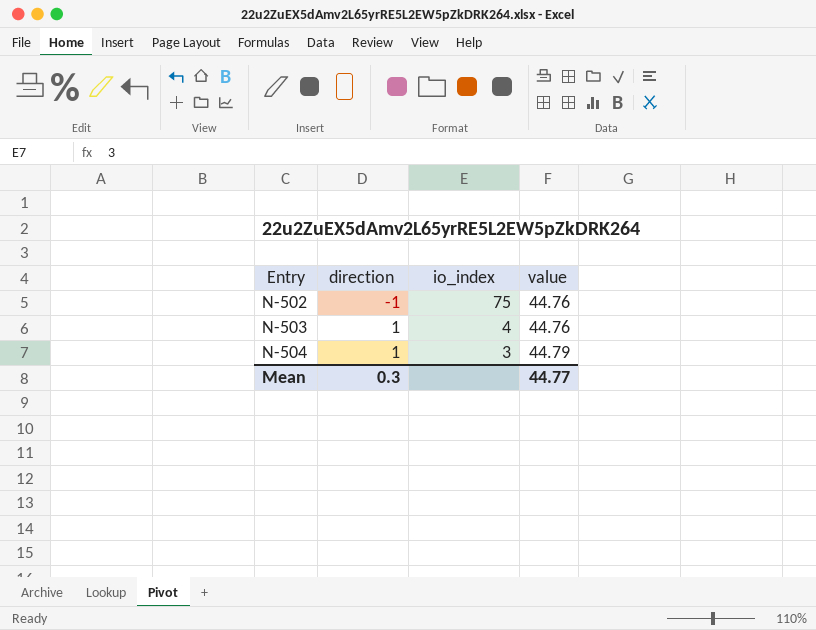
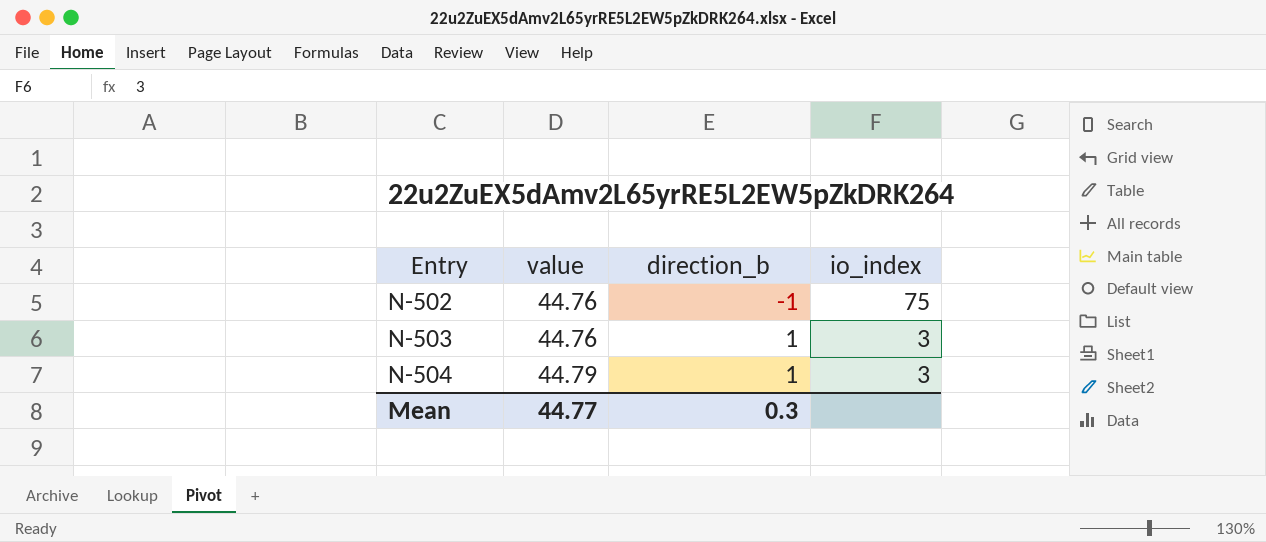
column value | position: 4 -> 2
column name: direction -> direction_b
N-503 | io_index: 4 -> 3

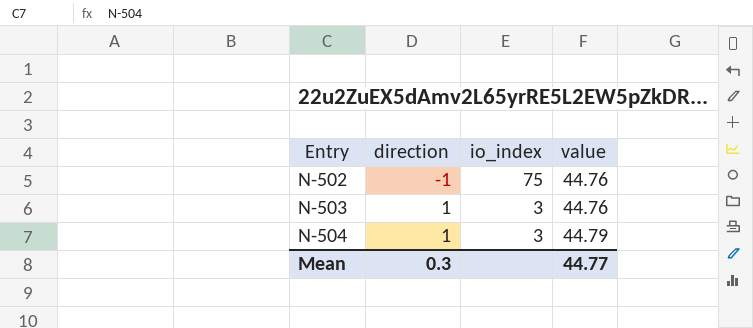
column name: direction_b -> direction
column value | position: 2 -> 4

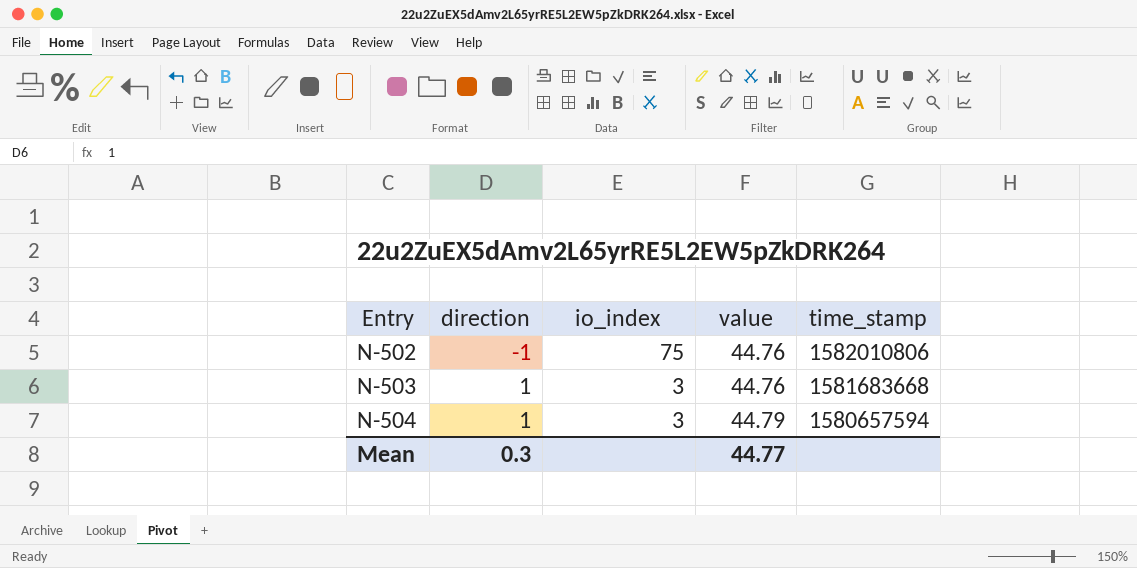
column time_stamp | position: none -> 5

